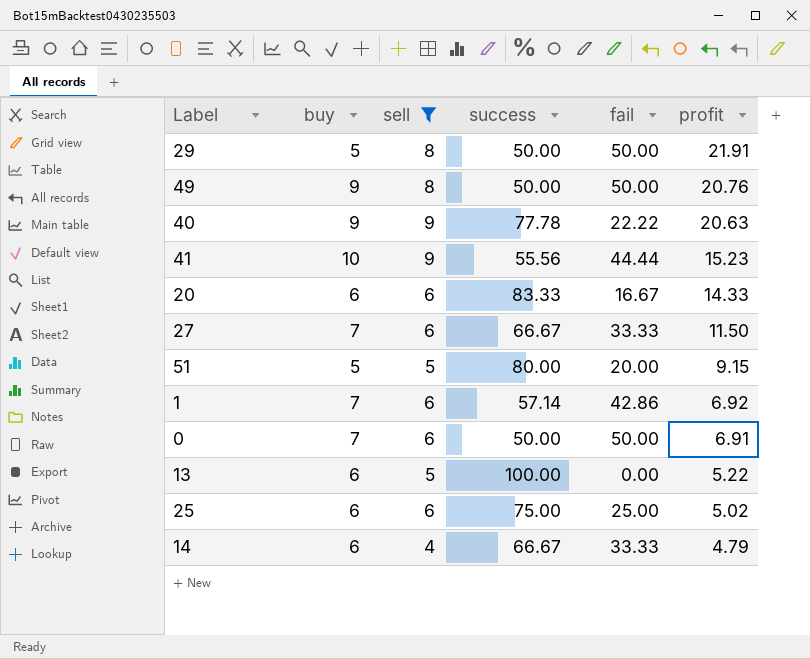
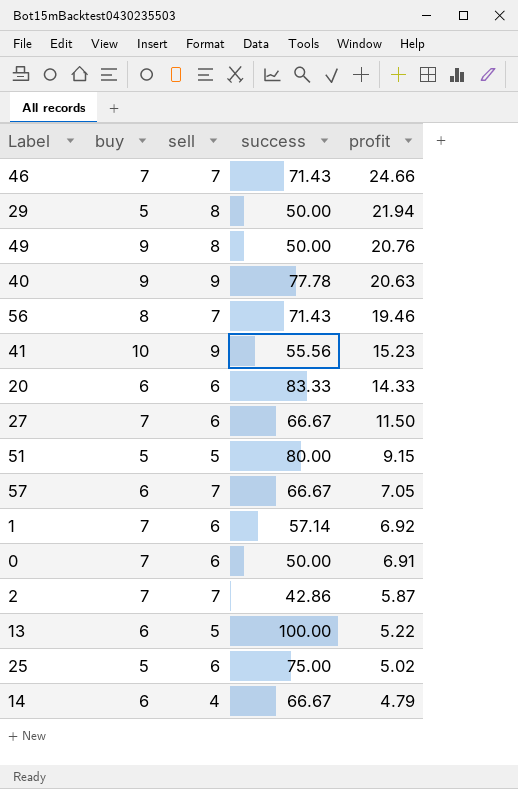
filter: sell != 7 -> none
column fail | position: 5 -> none
29 | profit: 21.91 -> 21.94
25 | buy: 6 -> 5

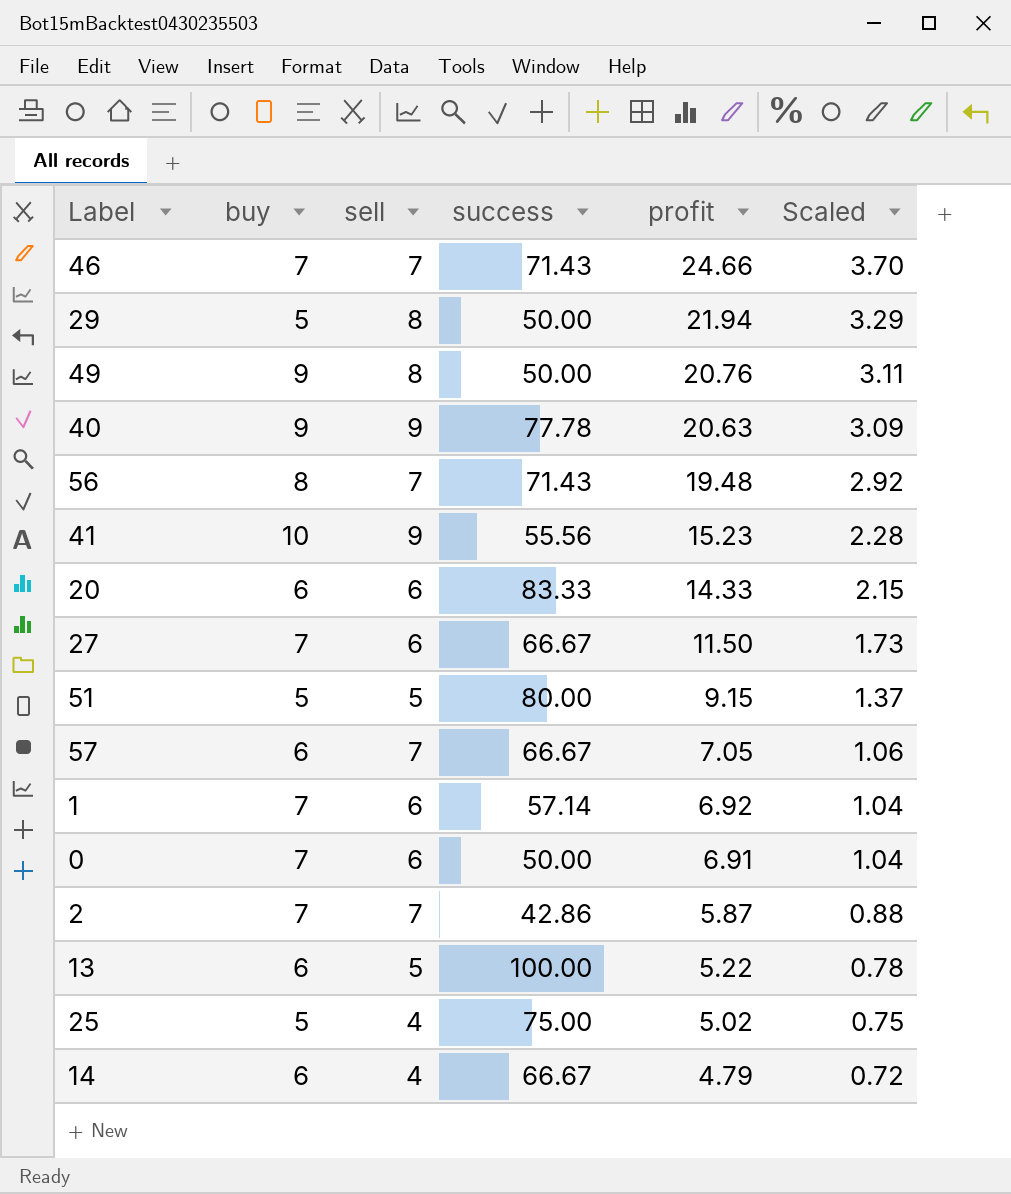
column Scaled | formula: none -> [profit] * 0.15
56 | profit: 19.46 -> 19.48
25 | sell: 6 -> 4

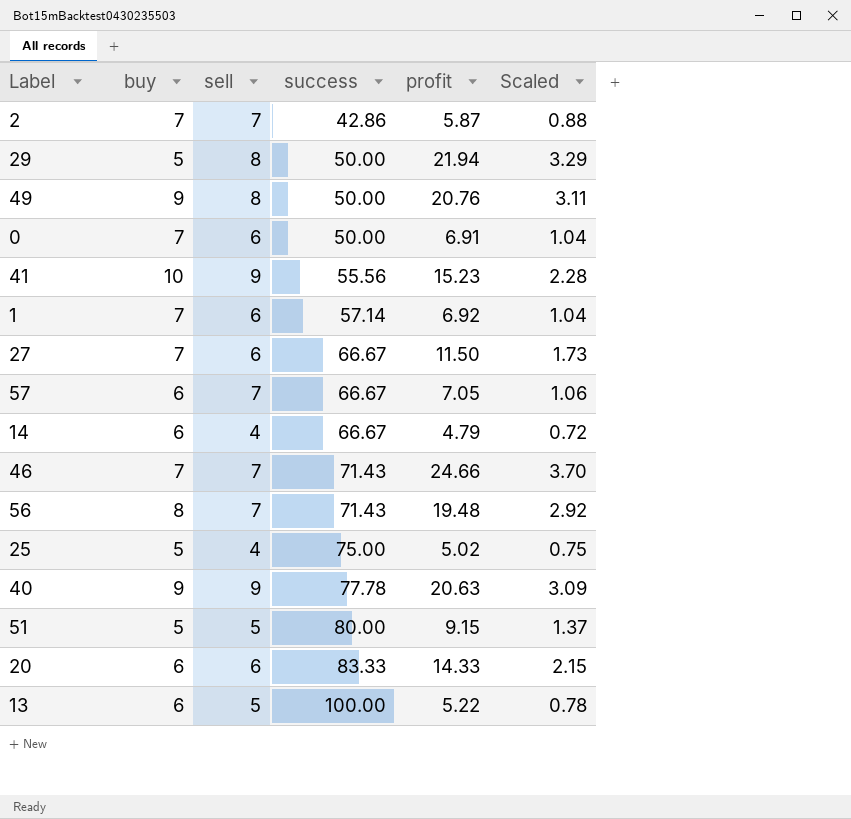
row order: profit descending -> success ascending

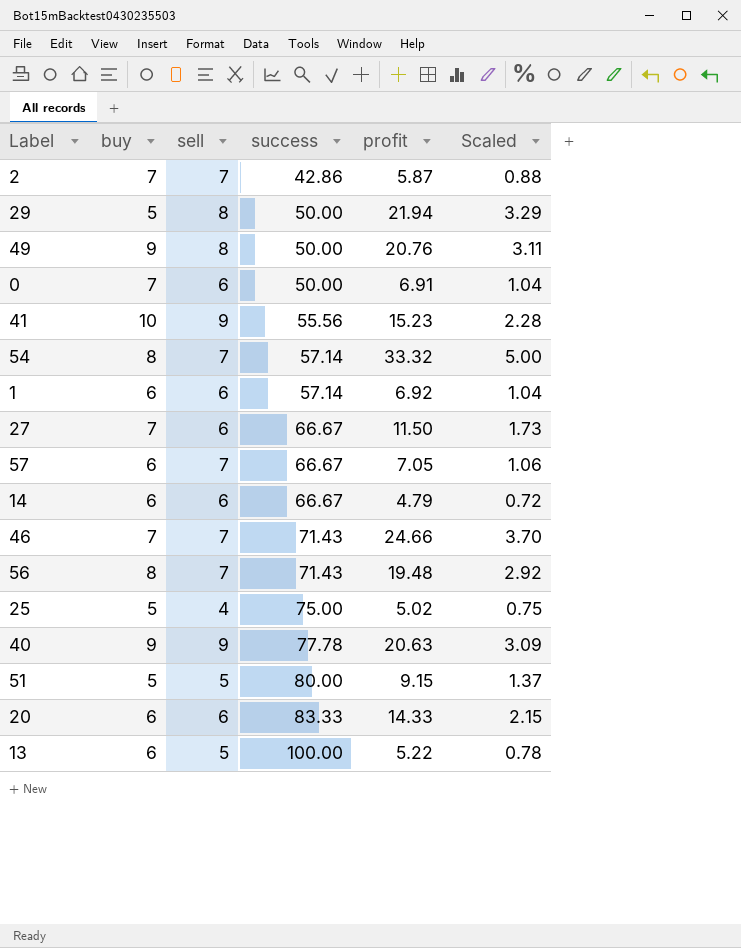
row 54: none -> 8 | 7 | 57.14 | 33.32 | 5.00
1 | buy: 7 -> 6
14 | sell: 4 -> 6

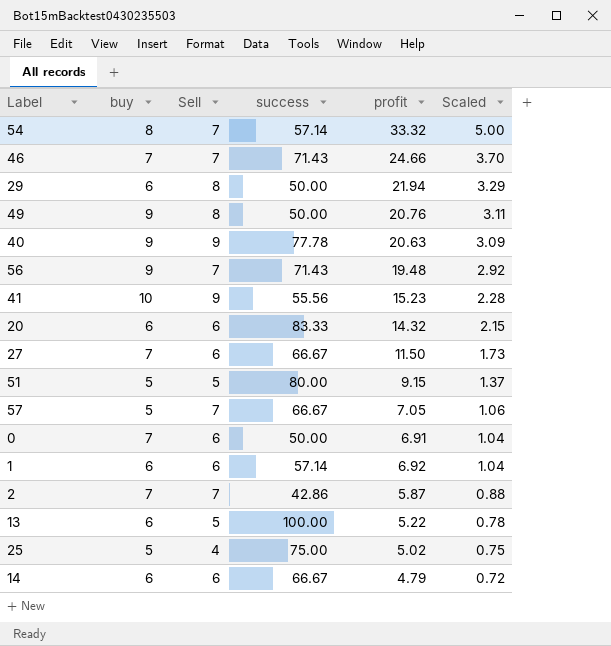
row order: success ascending -> Scaled descending
column name: sell -> Sell
29 | buy: 5 -> 6
56 | buy: 8 -> 9
20 | profit: 14.33 -> 14.32
57 | buy: 6 -> 5

